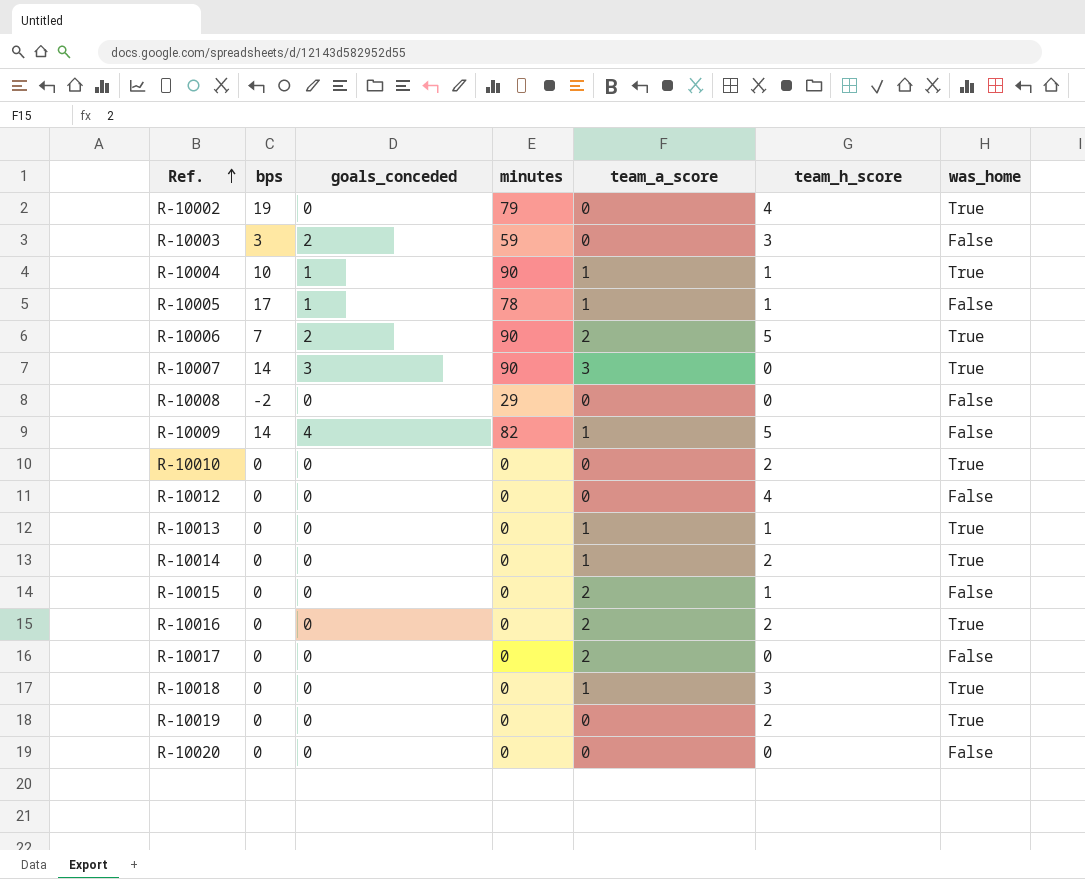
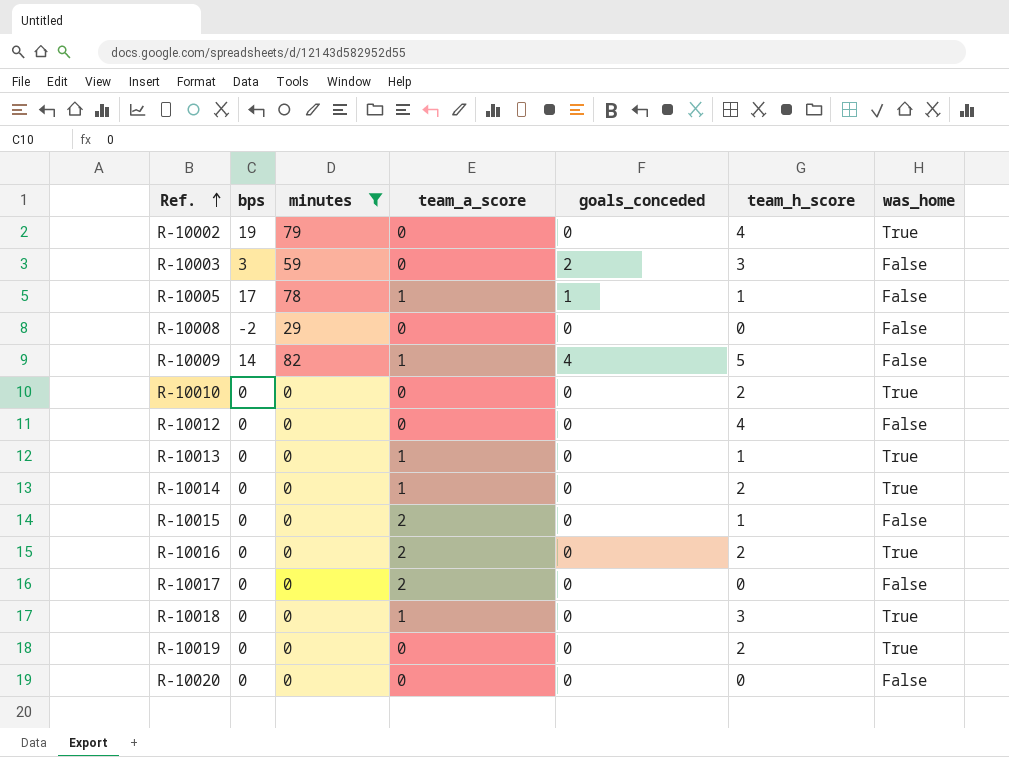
filter: none -> minutes != 90
column goals_conceded | position: 3 -> 5

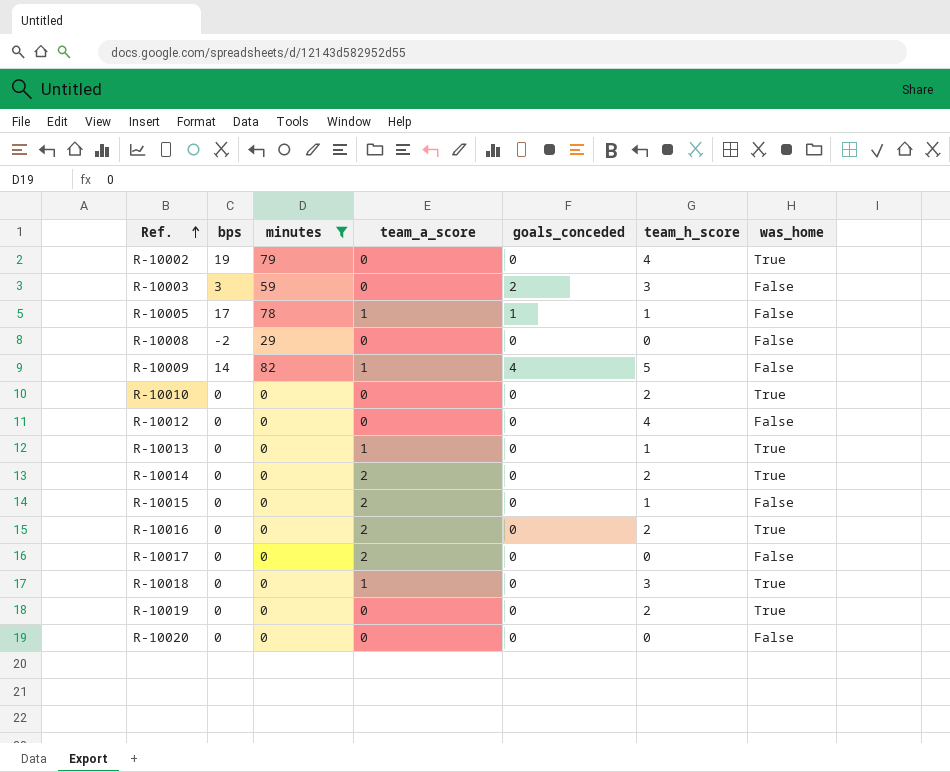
R-10014 | team_a_score: 1 -> 2

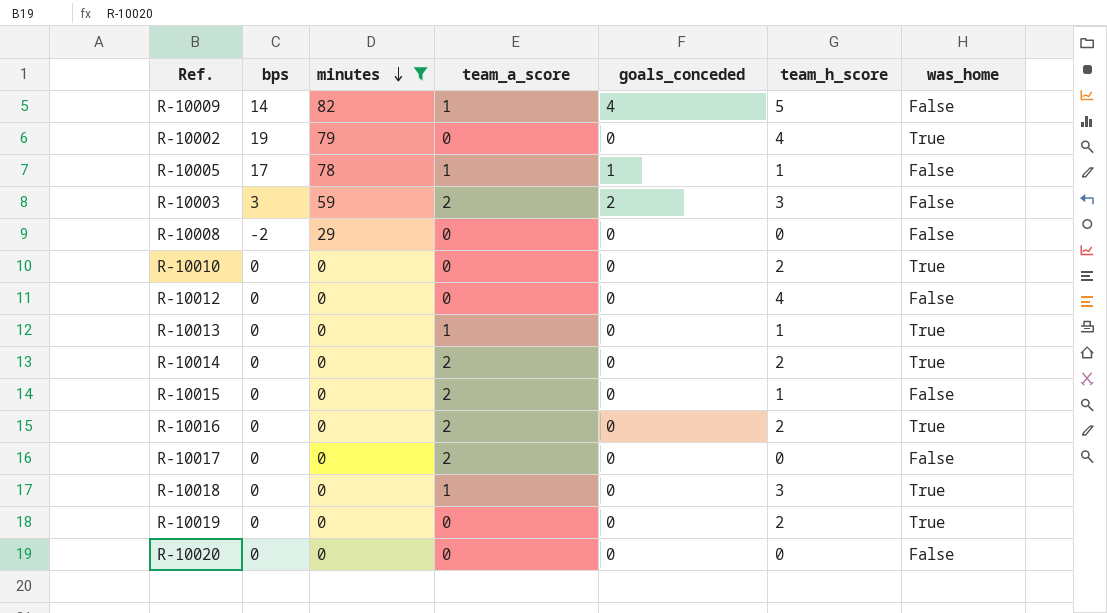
row order: Ref. ascending -> minutes descending
R-10003 | team_a_score: 0 -> 2

